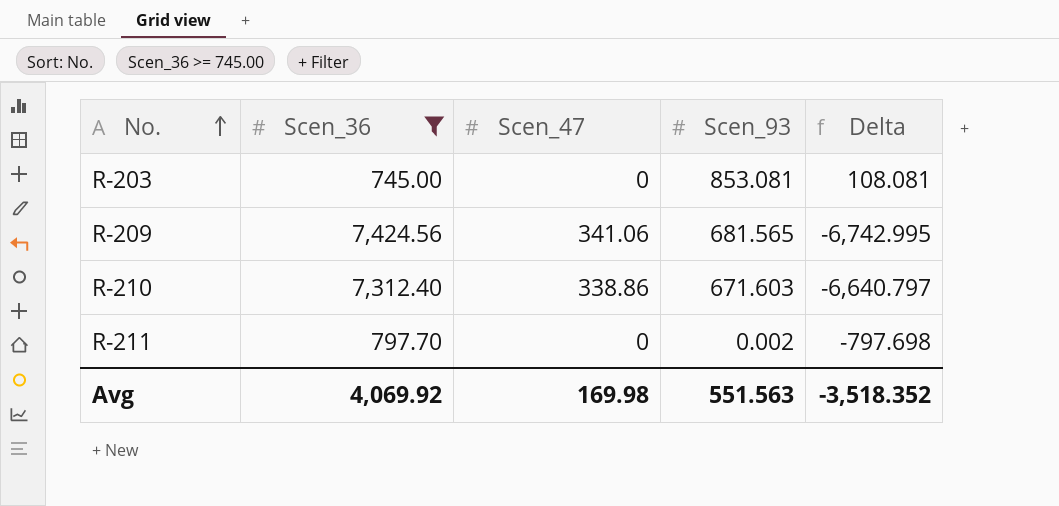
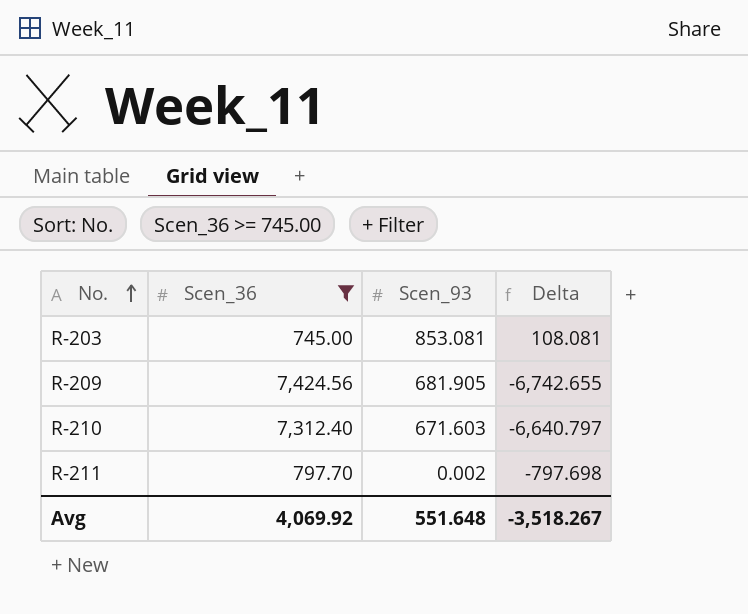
column Scen_47 | position: 3 -> none
R-209 | Scen_93: 681.565 -> 681.905
R-209 | Delta: -6,742.995 -> -6,742.655
Avg | Scen_93: 551.563 -> 551.648
Avg | Delta: -3,518.352 -> -3,518.267

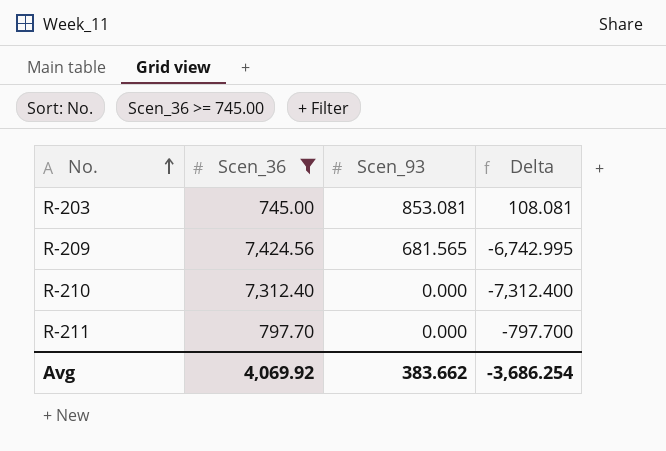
R-209 | Scen_93: 681.905 -> 681.565
R-209 | Delta: -6,742.655 -> -6,742.995
R-210 | Scen_93: 671.603 -> 0.000
R-210 | Delta: -6,640.797 -> -7,312.400
R-211 | Scen_93: 0.002 -> 0.000
R-211 | Delta: -797.698 -> -797.700
Avg | Scen_93: 551.648 -> 383.662
Avg | Delta: -3,518.267 -> -3,686.254

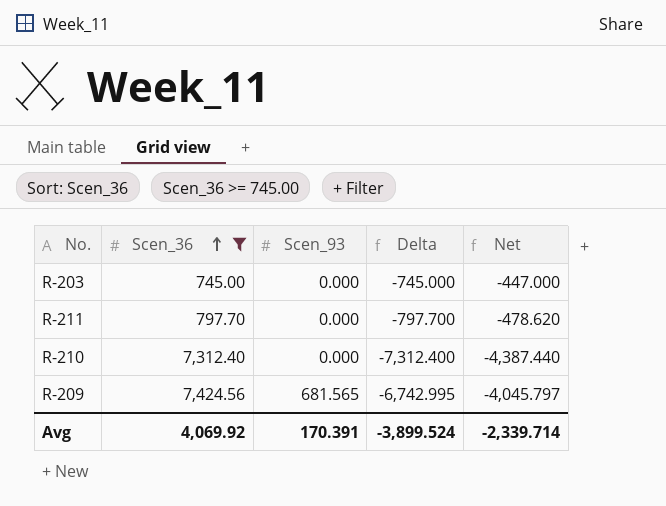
row order: No. ascending -> Scen_36 ascending
column Net | formula: none -> [Delta] * 0.6
R-203 | Scen_93: 853.081 -> 0.000
R-203 | Delta: 108.081 -> -745.000
Avg | Scen_93: 383.662 -> 170.391
Avg | Delta: -3,686.254 -> -3,899.524

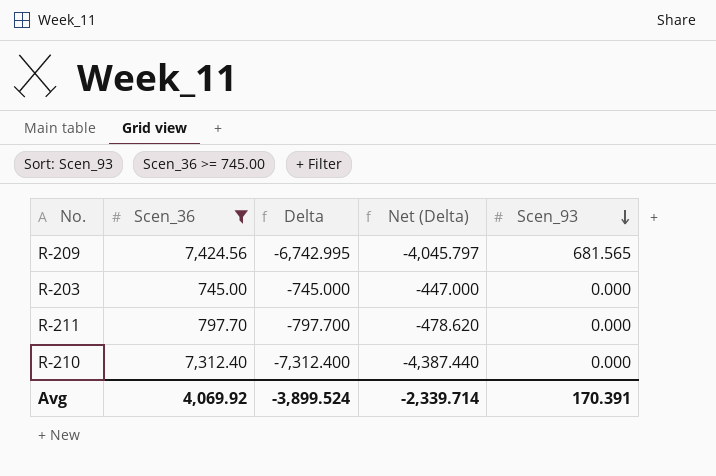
row order: Scen_36 ascending -> Scen_93 descending
column name: Net -> Net (Delta)
column Scen_93 | position: 3 -> 5

